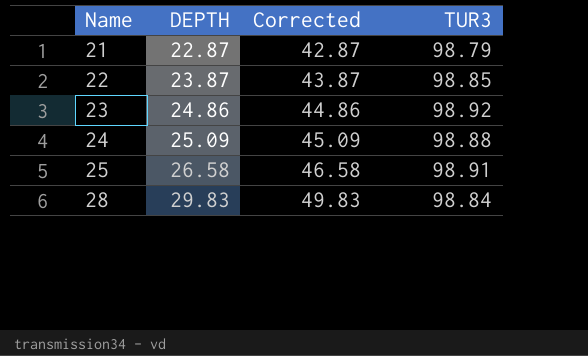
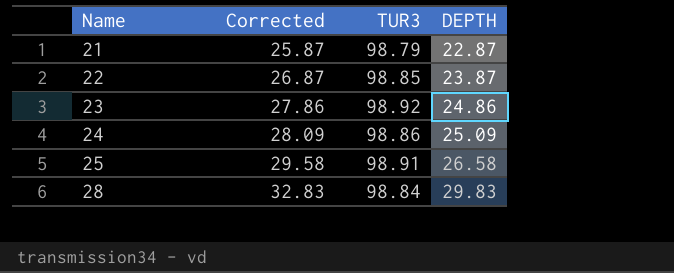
column Corrected | formula: [DEPTH] + 20 -> [DEPTH] + 3
column DEPTH | position: 2 -> 4
24 | TUR3: 98.88 -> 98.86

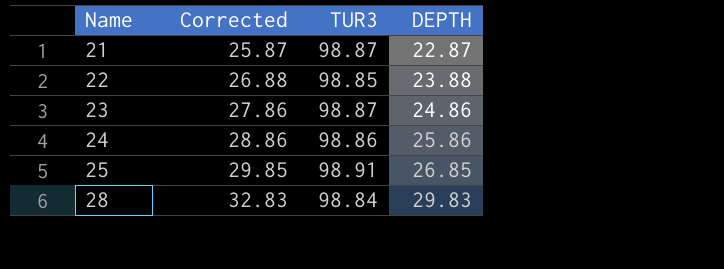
21 | TUR3: 98.79 -> 98.87
22 | Corrected: 26.87 -> 26.88
22 | DEPTH: 23.87 -> 23.88
23 | TUR3: 98.92 -> 98.87
24 | Corrected: 28.09 -> 28.86
24 | DEPTH: 25.09 -> 25.86
25 | Corrected: 29.58 -> 29.85
25 | DEPTH: 26.58 -> 26.85

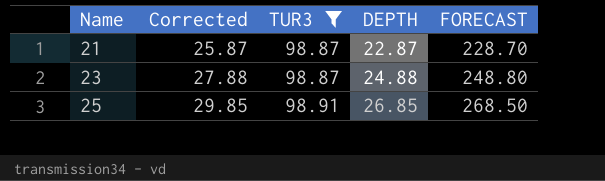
filter: none -> TUR3 >= 98.87
column FORECAST | formula: none -> [DEPTH] * 10
23 | Corrected: 27.86 -> 27.88
23 | DEPTH: 24.86 -> 24.88

